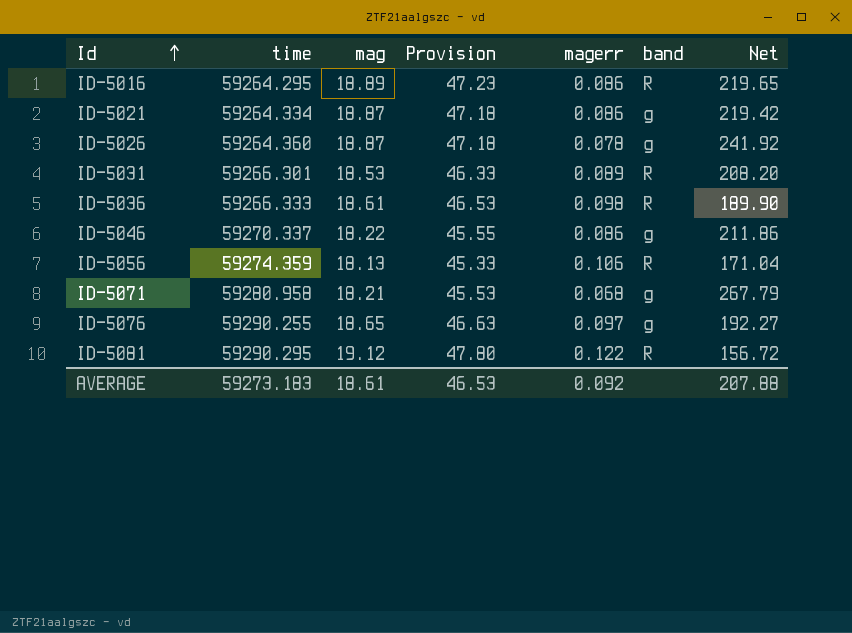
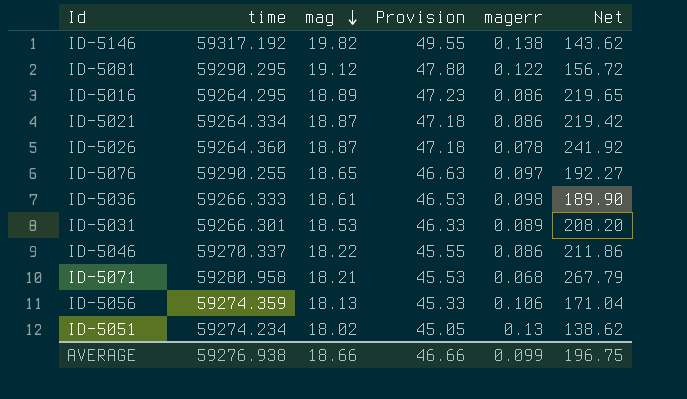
row order: Id ascending -> mag descending
column band | position: 6 -> none
row ID-5146: none -> 59317.192 | 19.82 | 49.55 | 0.138 | 143.62
row ID-5051: none -> 59274.234 | 18.02 | 45.05 | 0.13 | 138.62
AVERAGE | time: 59273.183 -> 59276.938
AVERAGE | mag: 18.61 -> 18.66
AVERAGE | Provision: 46.53 -> 46.66
AVERAGE | magerr: 0.092 -> 0.099
AVERAGE | Net: 207.88 -> 196.75

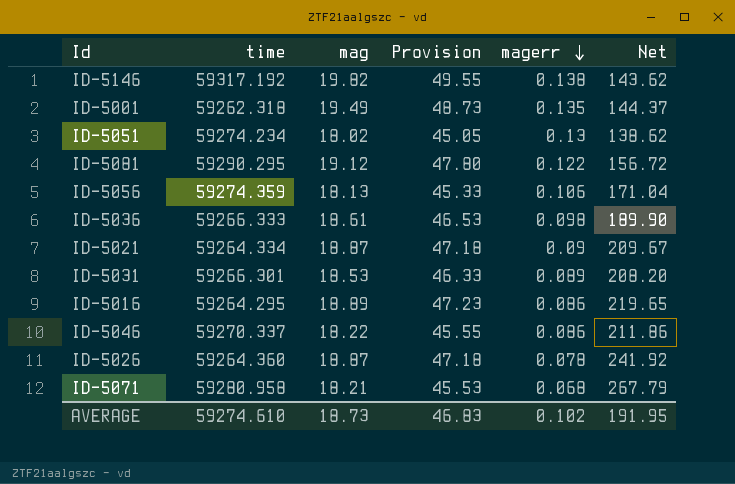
row order: mag descending -> magerr descending
row ID-5076: 59290.255 | 18.65 | 46.63 | 0.097 | 192.27 -> none
row ID-5001: none -> 59262.318 | 19.49 | 48.73 | 0.135 | 144.37
ID-5021 | magerr: 0.086 -> 0.09
ID-5021 | Net: 219.42 -> 209.67
AVERAGE | time: 59276.938 -> 59274.610
AVERAGE | mag: 18.66 -> 18.73
AVERAGE | Provision: 46.66 -> 46.83
AVERAGE | magerr: 0.099 -> 0.102
AVERAGE | Net: 196.75 -> 191.95

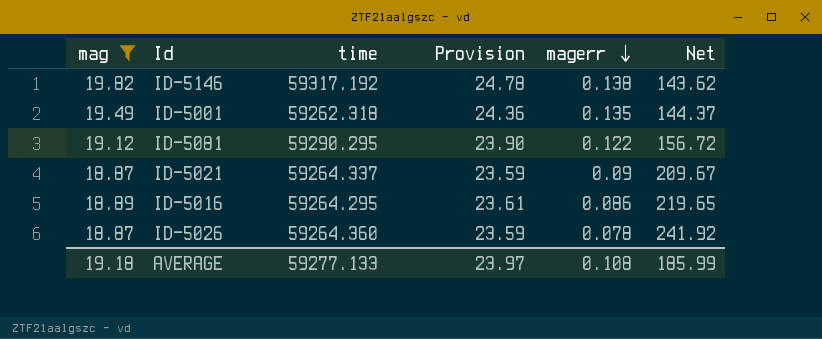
filter: none -> mag >= 18.87
column mag | position: 3 -> 1
column Provision | formula: [mag] * 2.5 -> [mag] * 1.25
ID-5021 | time: 59264.334 -> 59264.337
AVERAGE | mag: 18.73 -> 19.18
AVERAGE | time: 59274.610 -> 59277.133
AVERAGE | Provision: 46.83 -> 23.97
AVERAGE | magerr: 0.102 -> 0.108
AVERAGE | Net: 191.95 -> 185.99

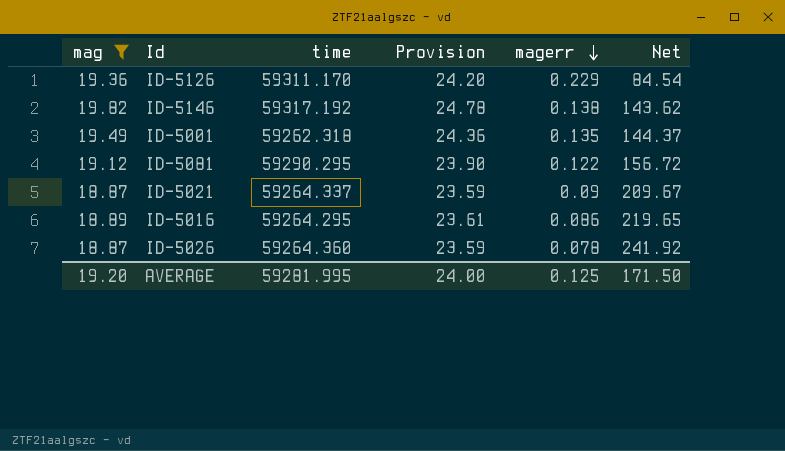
row ID-5126: none -> 19.36 | 59311.170 | 24.20 | 0.229 | 84.54
AVERAGE | mag: 19.18 -> 19.20
AVERAGE | time: 59277.133 -> 59281.995
AVERAGE | Provision: 23.97 -> 24.00
AVERAGE | magerr: 0.108 -> 0.125
AVERAGE | Net: 185.99 -> 171.50

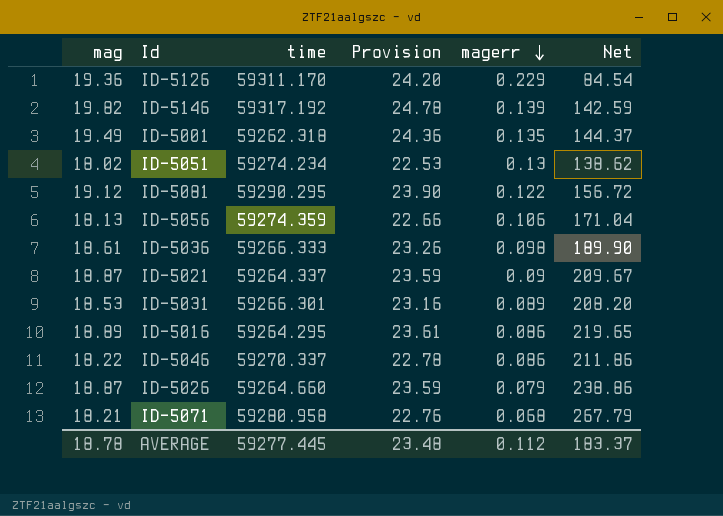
filter: mag >= 18.87 -> none
ID-5146 | magerr: 0.138 -> 0.139
ID-5146 | Net: 143.62 -> 142.59
ID-5026 | time: 59264.360 -> 59264.660
ID-5026 | magerr: 0.078 -> 0.079
ID-5026 | Net: 241.92 -> 238.86
AVERAGE | mag: 19.20 -> 18.78
AVERAGE | time: 59281.995 -> 59277.445
AVERAGE | Provision: 24.00 -> 23.48
AVERAGE | magerr: 0.125 -> 0.112
AVERAGE | Net: 171.50 -> 183.37

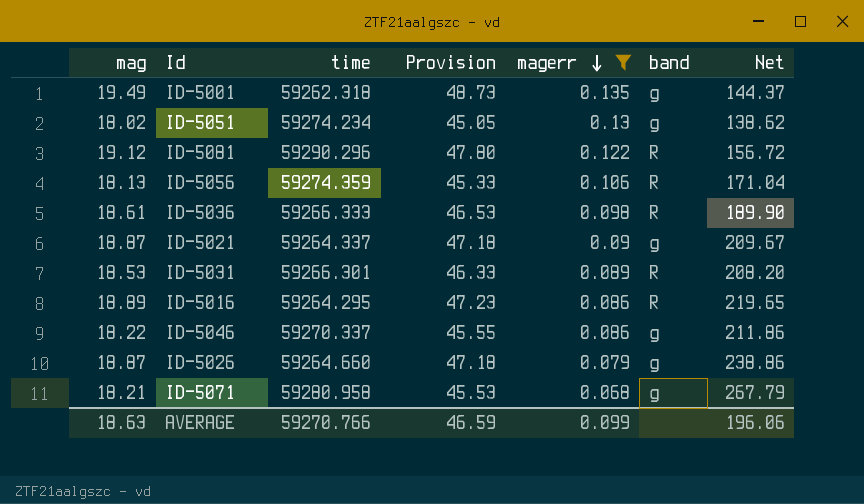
filter: none -> magerr <= 0.135
column Provision | formula: [mag] * 1.25 -> [mag] * 2.5
column band | position: none -> 6
ID-5081 | time: 59290.295 -> 59290.296
AVERAGE | mag: 18.78 -> 18.63
AVERAGE | time: 59277.445 -> 59270.766
AVERAGE | Provision: 23.48 -> 46.59
AVERAGE | magerr: 0.112 -> 0.099
AVERAGE | Net: 183.37 -> 196.06

